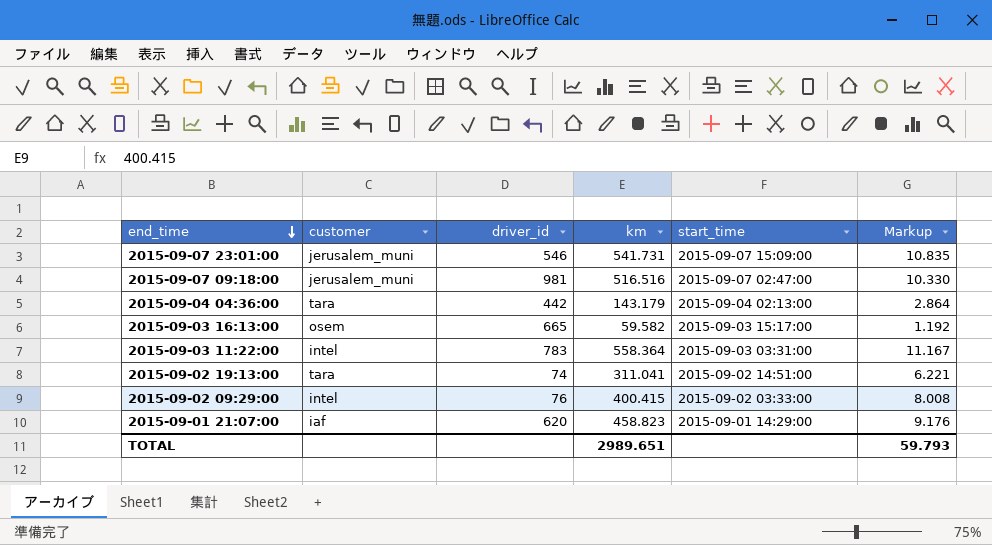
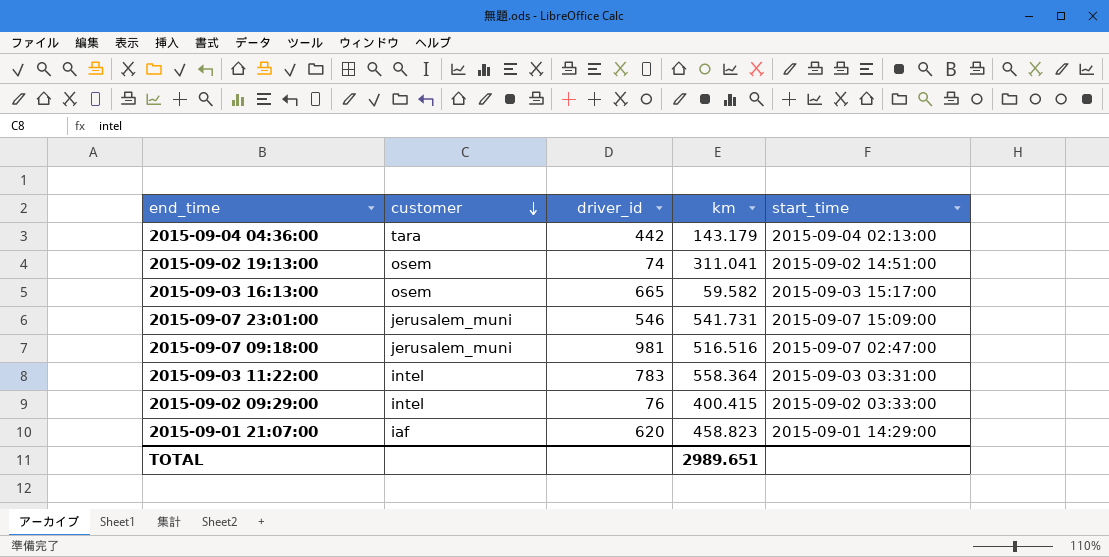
row order: end_time descending -> customer descending
column Markup | formula: [km] * 0.02 -> none
2015-09-02 19:13:00 | customer: tara -> osem

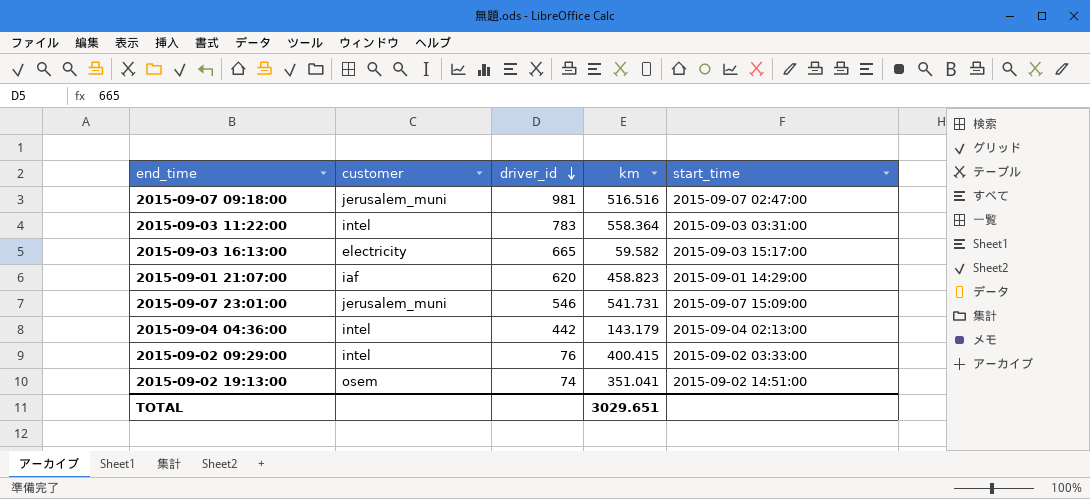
row order: customer descending -> driver_id descending
2015-09-03 16:13:00 | customer: osem -> electricity
2015-09-04 04:36:00 | customer: tara -> intel
2015-09-02 19:13:00 | km: 311.041 -> 351.041
TOTAL | km: 2989.651 -> 3029.651

